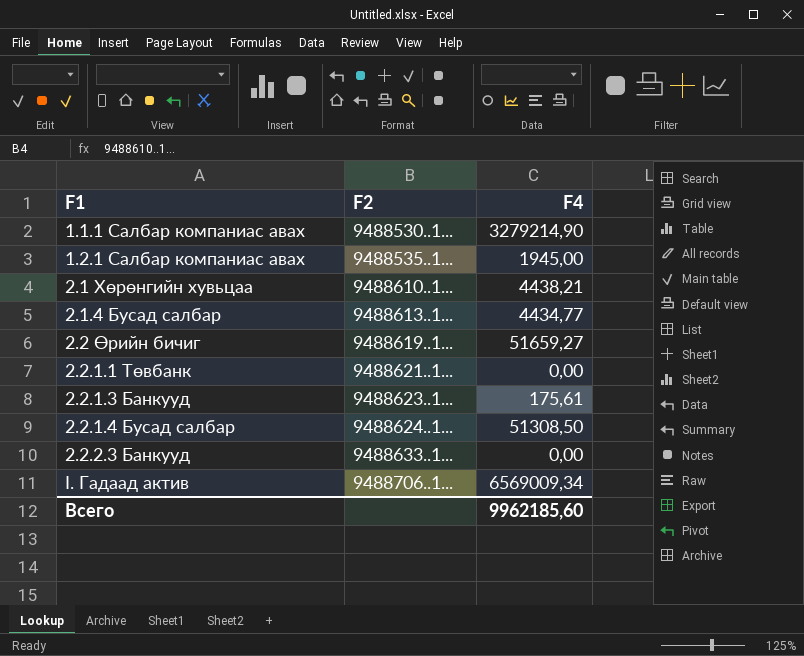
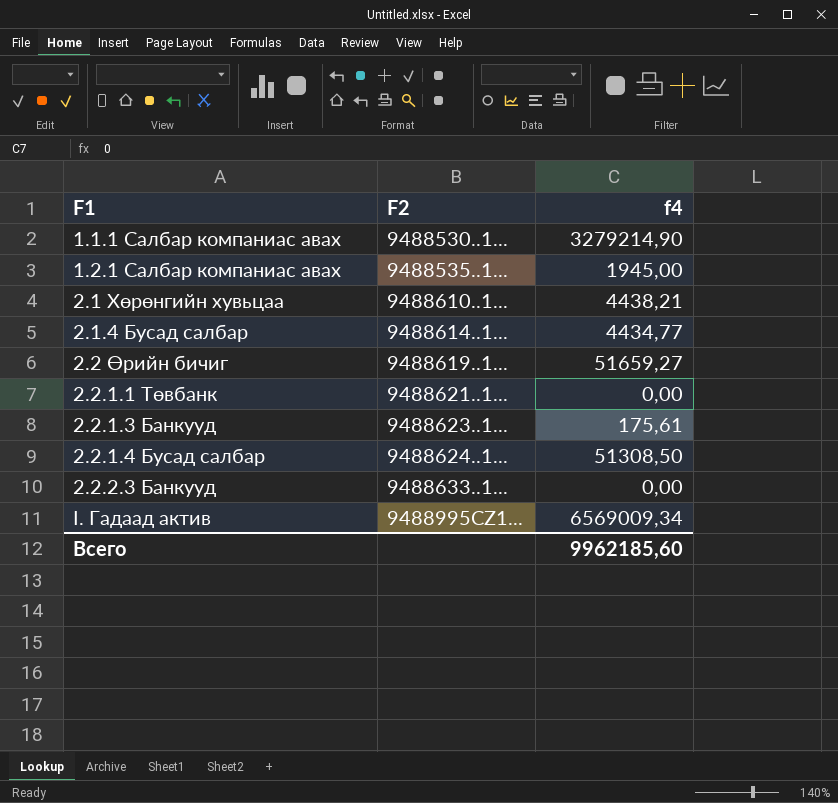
column name: F4 -> f4
2.1.4 Бусад салбар | F2: 9488613..1... -> 9488614..1...
I. Гадаад актив | F2: 9488706..1... -> 9488995CZ1...

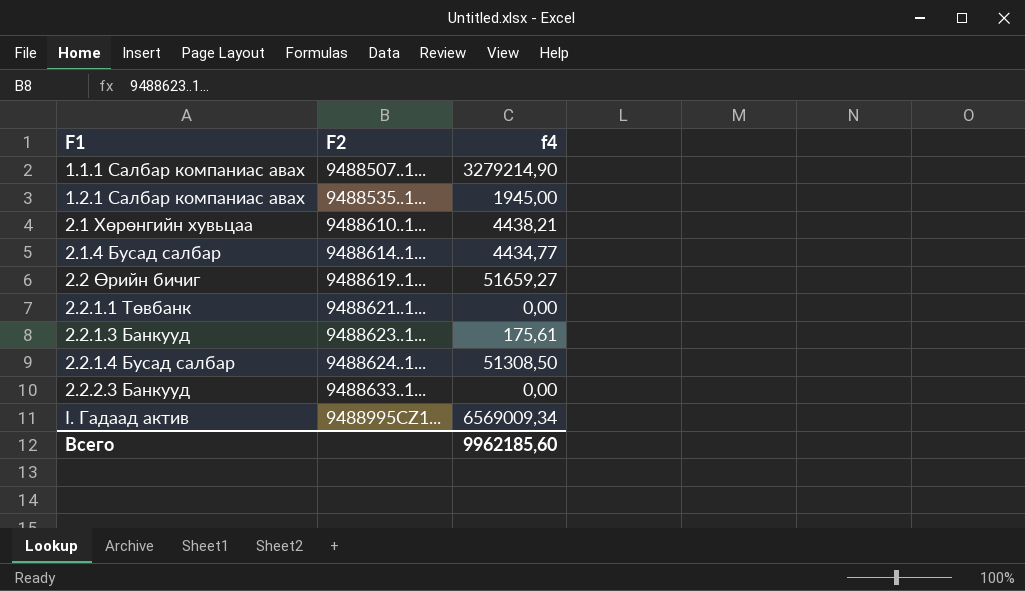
1.1.1 Салбар компаниас авах | F2: 9488530..1... -> 9488507..1...

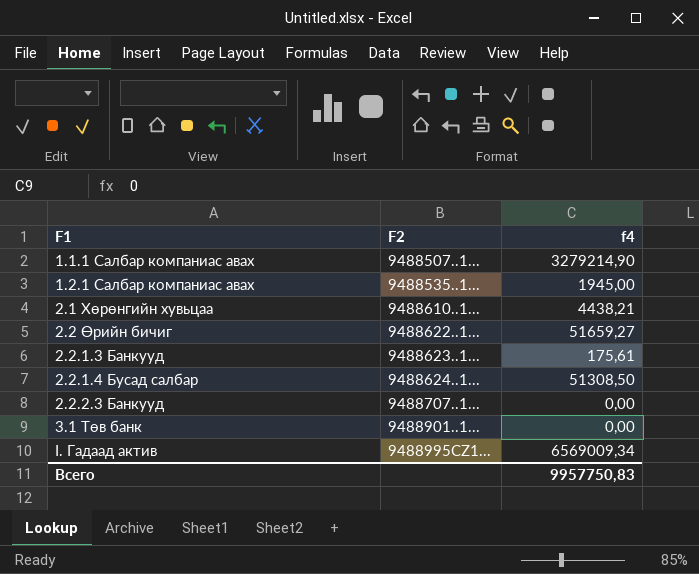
row 2.1.4 Бусад салбар: 9488614..1... | 4434,77 -> none
row 2.2.1.1 Төвбанк: 9488621..1... | 0,00 -> none
2.2 Өрийн бичиг | F2: 9488619..1... -> 9488622..1...
2.2.2.3 Банкууд | F2: 9488633..1... -> 9488707..1...
row 3.1 Төв банк: none -> 9488901..1... | 0,00
Всего | f4: 9962185,60 -> 9957750,83

